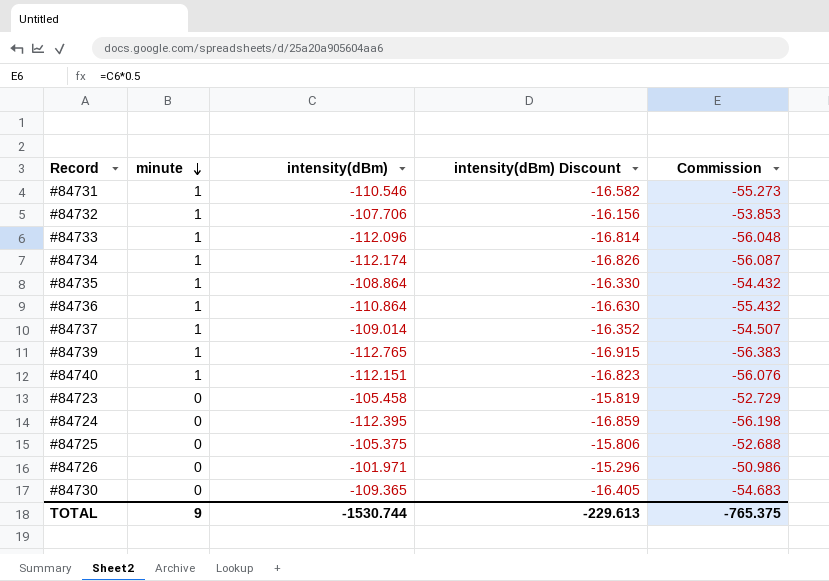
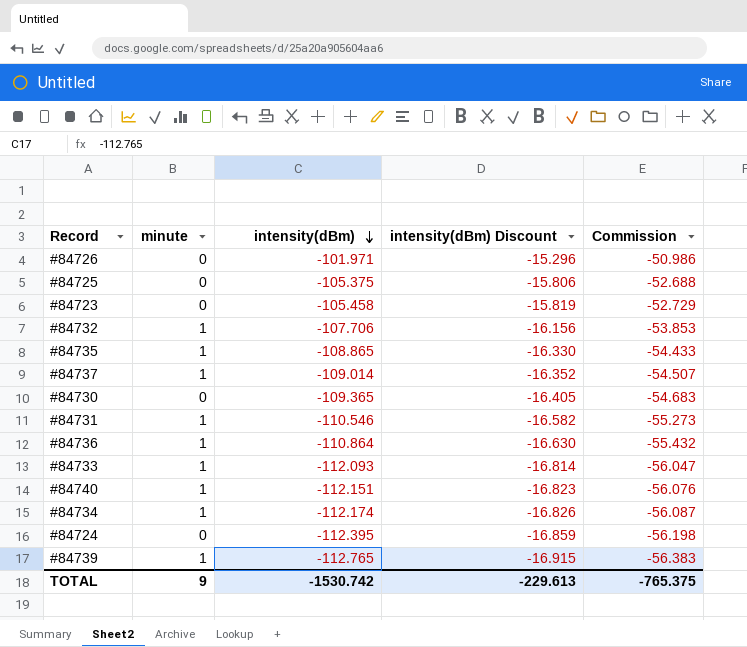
row order: minute descending -> intensity(dBm) descending
#84735 | intensity(dBm): -108.864 -> -108.865
#84735 | Commission: -54.432 -> -54.433
#84733 | intensity(dBm): -112.096 -> -112.093
#84733 | Commission: -56.048 -> -56.047
TOTAL | intensity(dBm): -1530.744 -> -1530.742

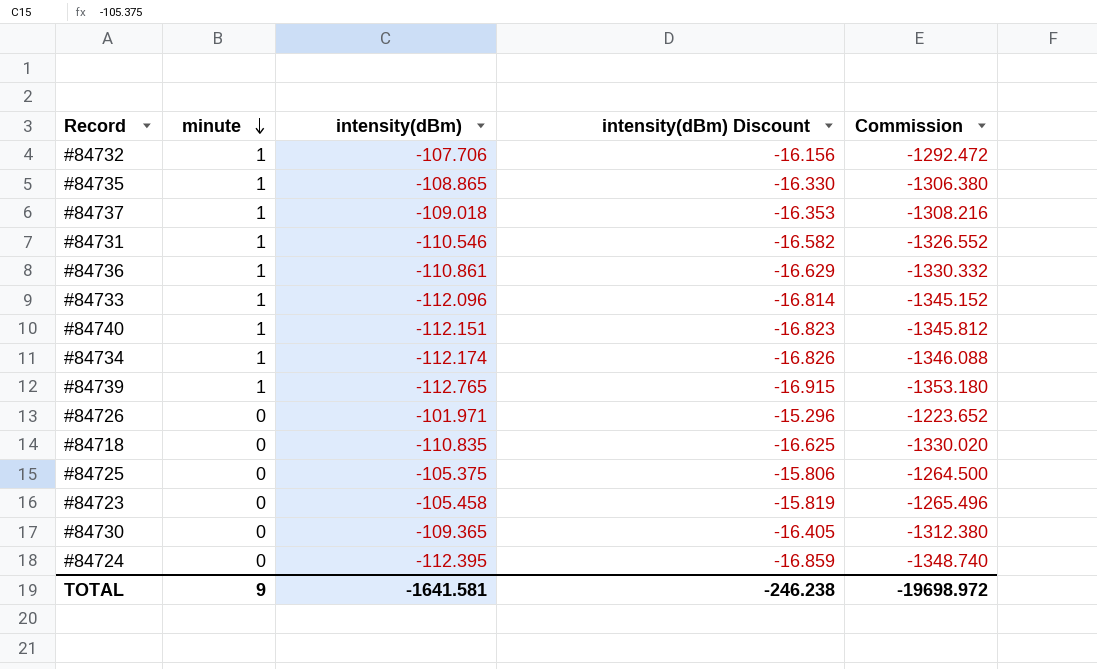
row order: intensity(dBm) descending -> minute descending
column Commission | formula: [intensity(dBm)] * 0.5 -> [intensity(dBm)] * 12
#84737 | intensity(dBm): -109.014 -> -109.018
#84737 | intensity(dBm) Discount: -16.352 -> -16.353
#84736 | intensity(dBm): -110.864 -> -110.861
#84736 | intensity(dBm) Discount: -16.630 -> -16.629
#84733 | intensity(dBm): -112.093 -> -112.096
row #84718: none -> 0 | -110.835 | -16.625 | -1330.020
TOTAL | intensity(dBm): -1530.742 -> -1641.581
TOTAL | intensity(dBm) Discount: -229.613 -> -246.238
TOTAL | Commission: -765.375 -> -19698.972

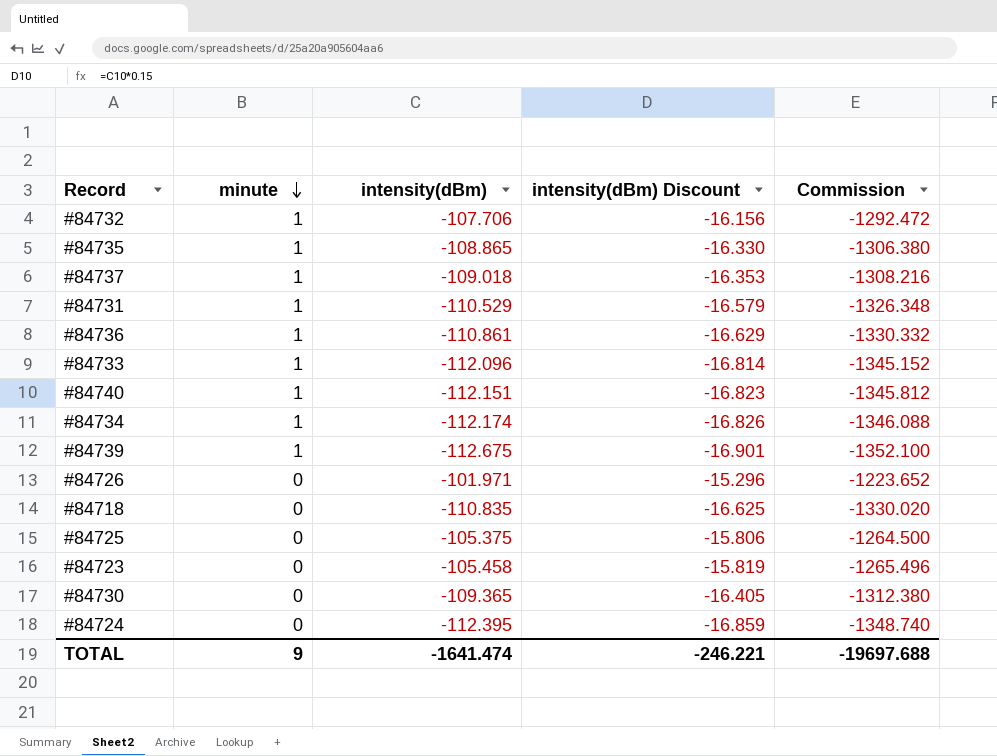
#84731 | intensity(dBm): -110.546 -> -110.529
#84731 | intensity(dBm) Discount: -16.582 -> -16.579
#84731 | Commission: -1326.552 -> -1326.348
#84739 | intensity(dBm): -112.765 -> -112.675
#84739 | intensity(dBm) Discount: -16.915 -> -16.901
#84739 | Commission: -1353.180 -> -1352.100
TOTAL | intensity(dBm): -1641.581 -> -1641.474
TOTAL | intensity(dBm) Discount: -246.238 -> -246.221
TOTAL | Commission: -19698.972 -> -19697.688

